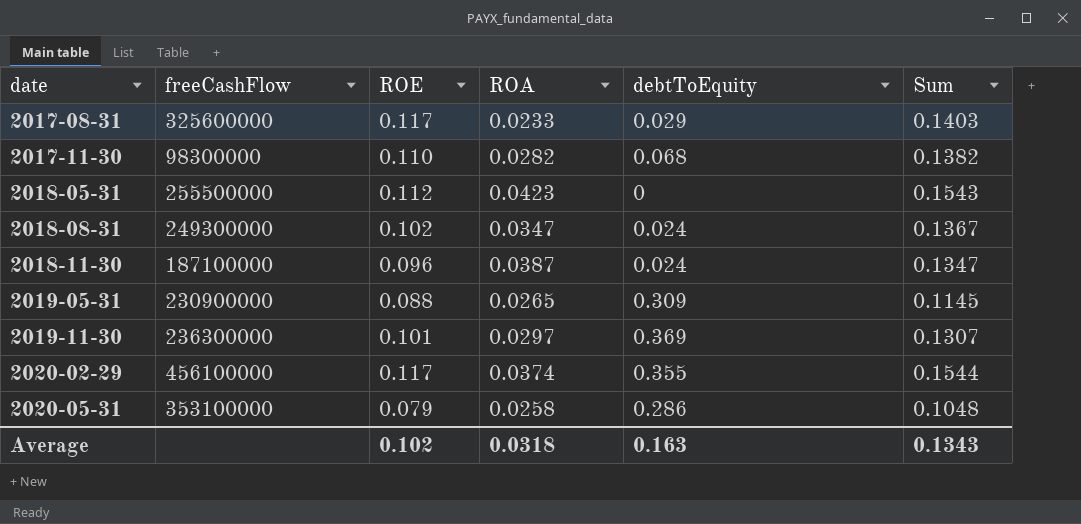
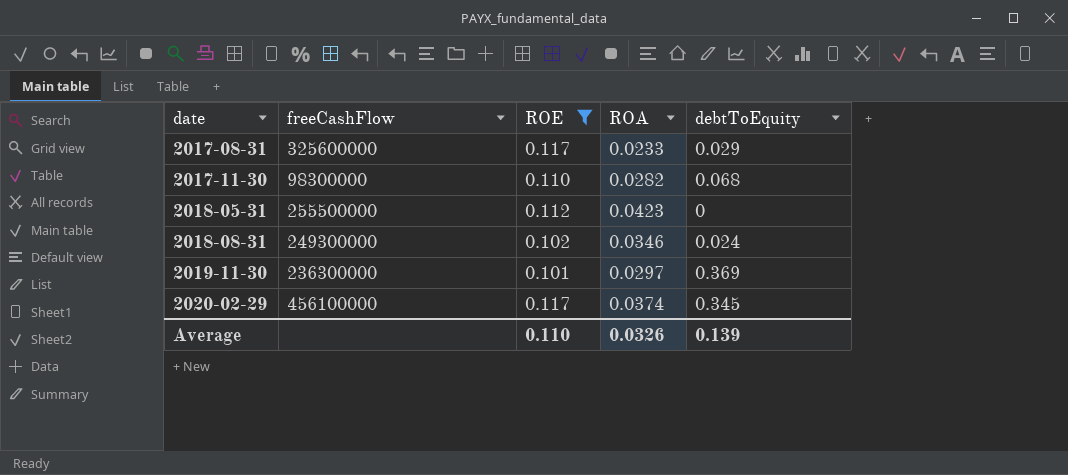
filter: none -> ROE >= 0.101
column Sum | formula: [ROE] + [ROA] -> none
2018-08-31 | ROA: 0.0347 -> 0.0346
2020-02-29 | debtToEquity: 0.355 -> 0.345
Average | ROE: 0.102 -> 0.110
Average | ROA: 0.0318 -> 0.0326
Average | debtToEquity: 0.163 -> 0.139

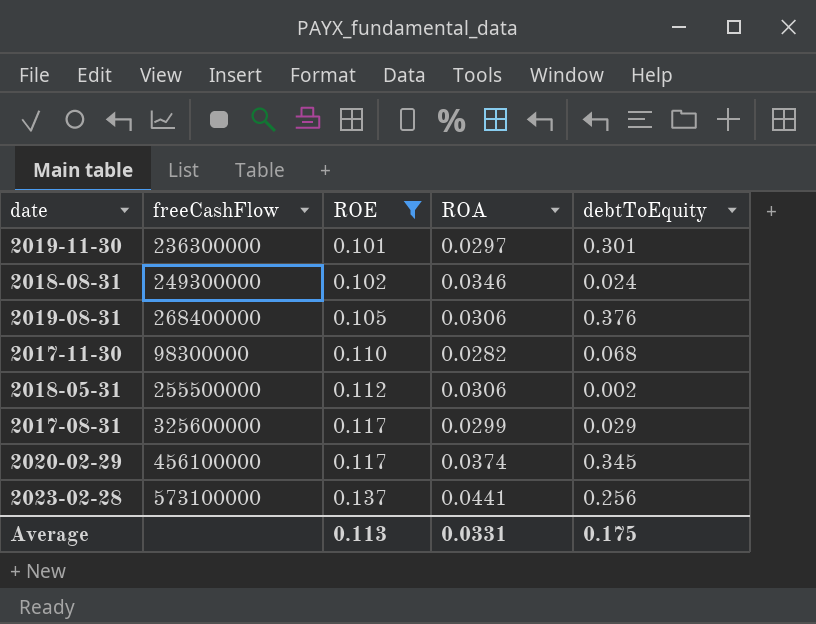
row order: date ascending -> ROE ascending
2019-11-30 | debtToEquity: 0.369 -> 0.301
row 2019-08-31: none -> 268400000 | 0.105 | 0.0306 | 0.376
2018-05-31 | ROA: 0.0423 -> 0.0306
2018-05-31 | debtToEquity: 0 -> 0.002
2017-08-31 | ROA: 0.0233 -> 0.0299
row 2023-02-28: none -> 573100000 | 0.137 | 0.0441 | 0.256
Average | ROE: 0.110 -> 0.113
Average | ROA: 0.0326 -> 0.0331
Average | debtToEquity: 0.139 -> 0.175

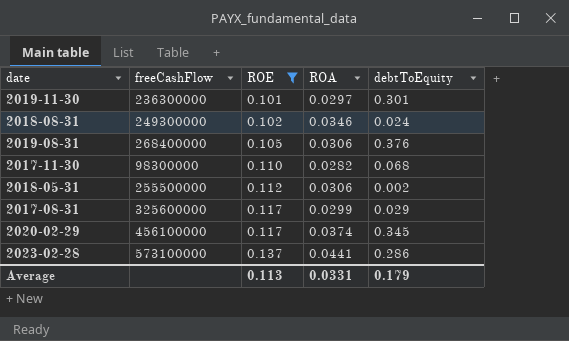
2023-02-28 | debtToEquity: 0.256 -> 0.286
Average | debtToEquity: 0.175 -> 0.179

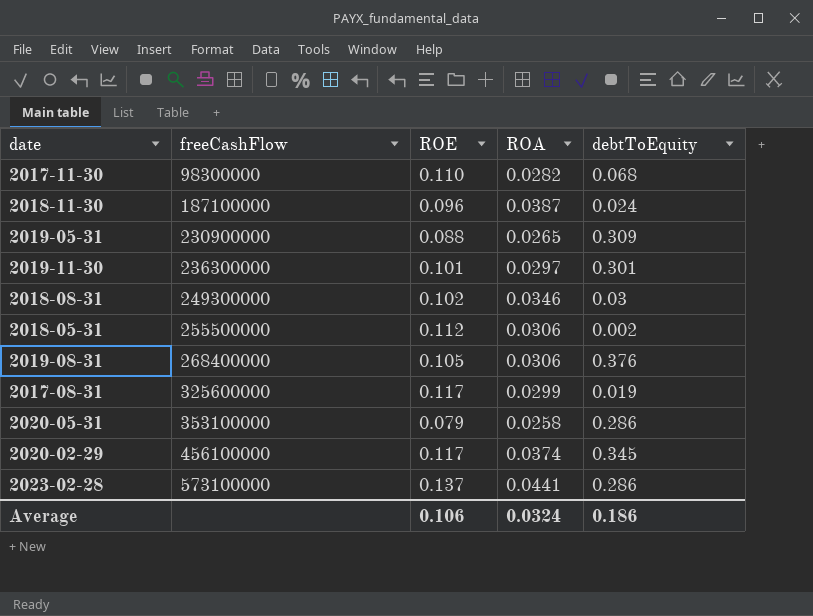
filter: ROE >= 0.101 -> none
row order: ROE ascending -> freeCashFlow ascending
2018-08-31 | debtToEquity: 0.024 -> 0.03
2017-08-31 | debtToEquity: 0.029 -> 0.019
Average | ROE: 0.113 -> 0.106
Average | ROA: 0.0331 -> 0.0324
Average | debtToEquity: 0.179 -> 0.186

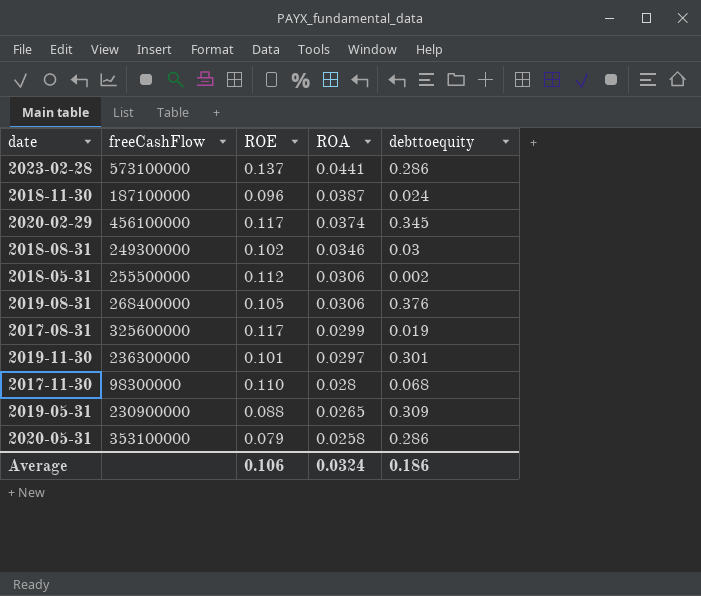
row order: freeCashFlow ascending -> ROA descending
column name: debtToEquity -> debttoequity
2017-11-30 | ROA: 0.0282 -> 0.028

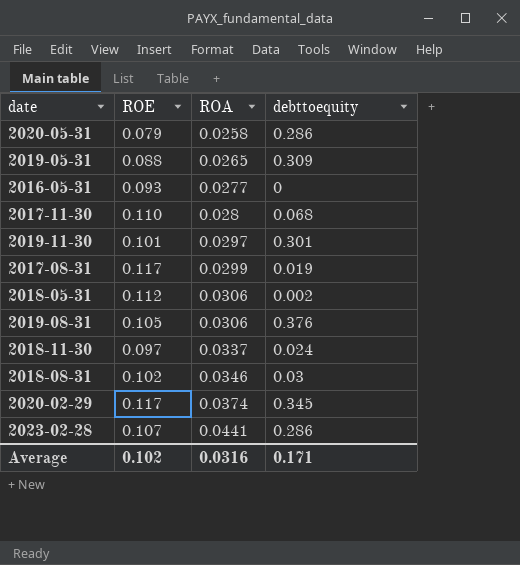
row order: ROA descending -> ROA ascending
column freeCashFlow | position: 2 -> none
row 2016-05-31: none -> 0.093 | 0.0277 | 0
2018-11-30 | ROE: 0.096 -> 0.097
2018-11-30 | ROA: 0.0387 -> 0.0337
2023-02-28 | ROE: 0.137 -> 0.107
Average | ROE: 0.106 -> 0.102
Average | ROA: 0.0324 -> 0.0316
Average | debttoequity: 0.186 -> 0.171

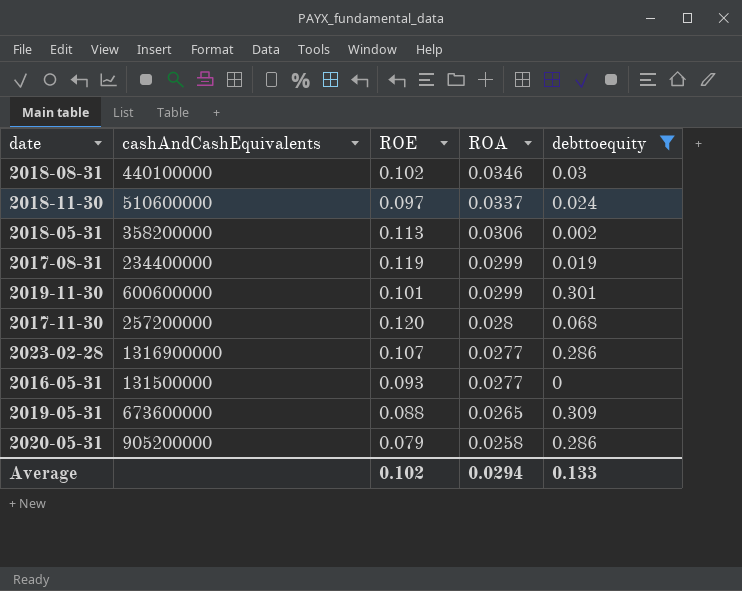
filter: none -> debttoequity <= 0.309
row order: ROA ascending -> ROA descending
column cashAndCashEquivalents | position: none -> 2
2018-05-31 | ROE: 0.112 -> 0.113
2017-08-31 | ROE: 0.117 -> 0.119
2019-11-30 | ROA: 0.0297 -> 0.0299
2017-11-30 | ROE: 0.110 -> 0.120
2023-02-28 | ROA: 0.0441 -> 0.0277
Average | ROA: 0.0316 -> 0.0294
Average | debttoequity: 0.171 -> 0.133

